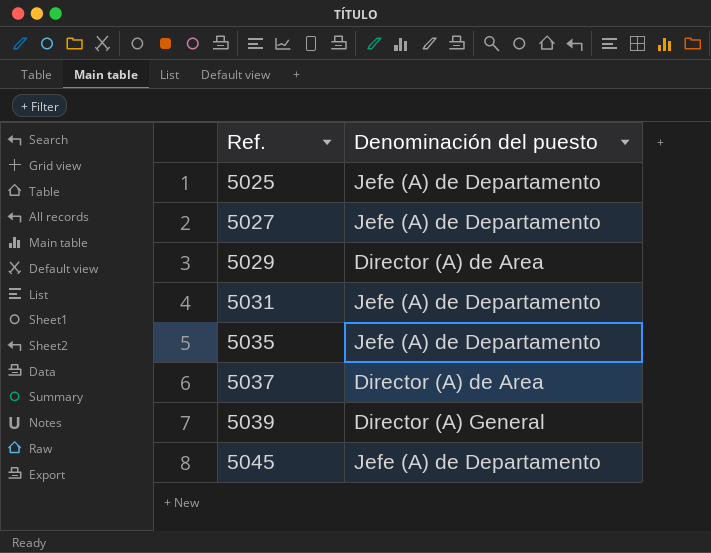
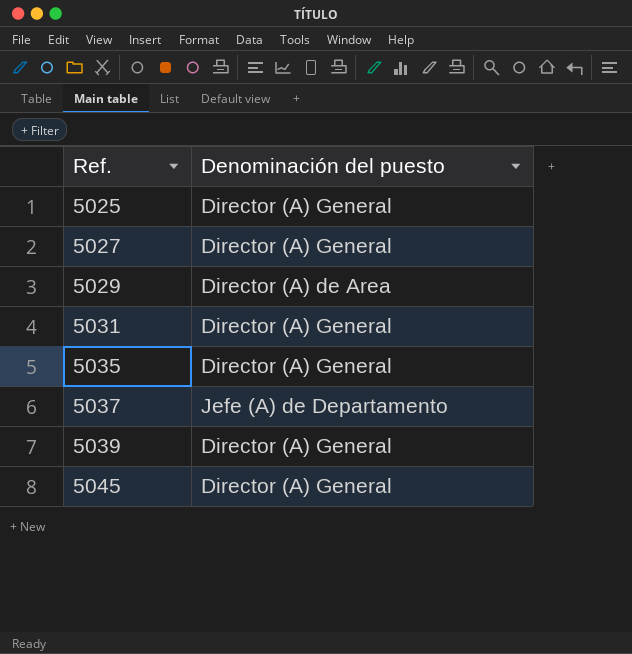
5025 | Denominación del puesto: Jefe (A) de Departamento -> Director (A) General
5027 | Denominación del puesto: Jefe (A) de Departamento -> Director (A) General
5031 | Denominación del puesto: Jefe (A) de Departamento -> Director (A) General
5035 | Denominación del puesto: Jefe (A) de Departamento -> Director (A) General
5037 | Denominación del puesto: Director (A) de Area -> Jefe (A) de Departamento
5045 | Denominación del puesto: Jefe (A) de Departamento -> Director (A) General

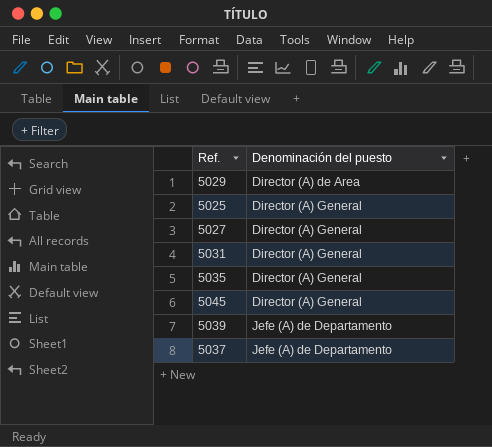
row order: Ref. ascending -> Denominación del puesto ascending
5039 | Denominación del puesto: Director (A) General -> Jefe (A) de Departamento

